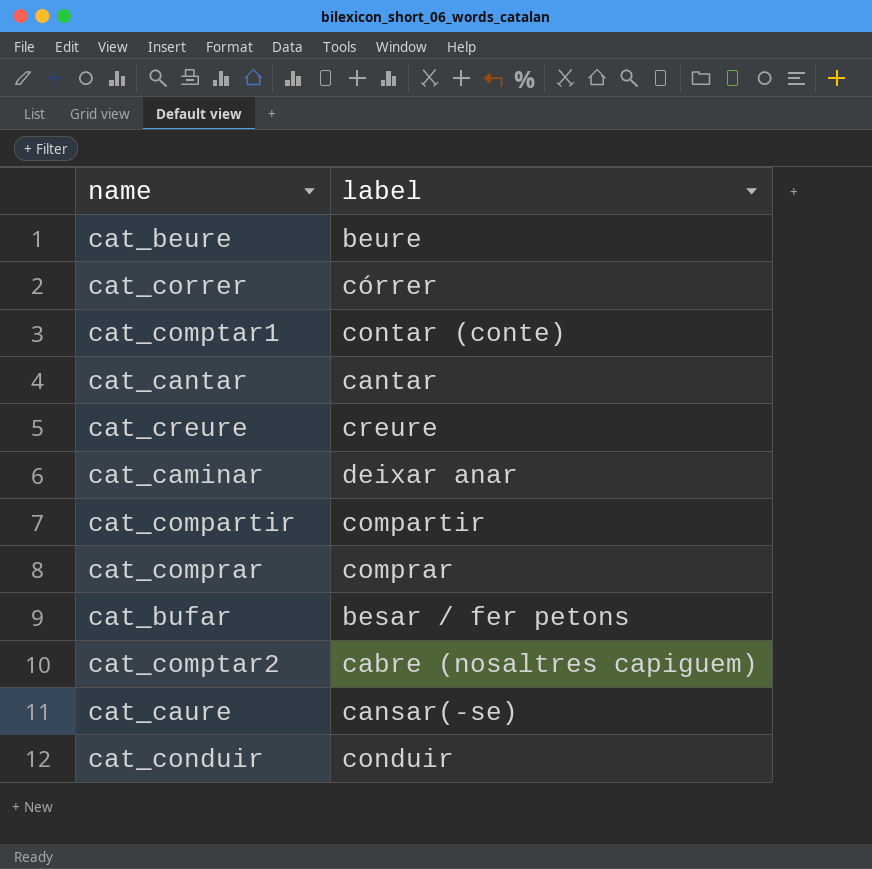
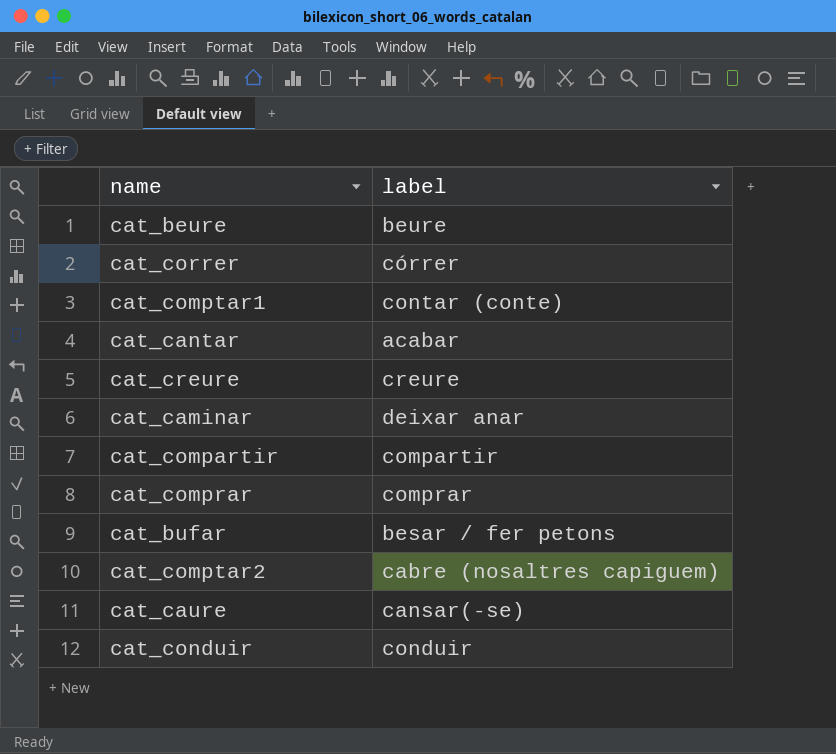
cat_cantar | label: cantar -> acabar

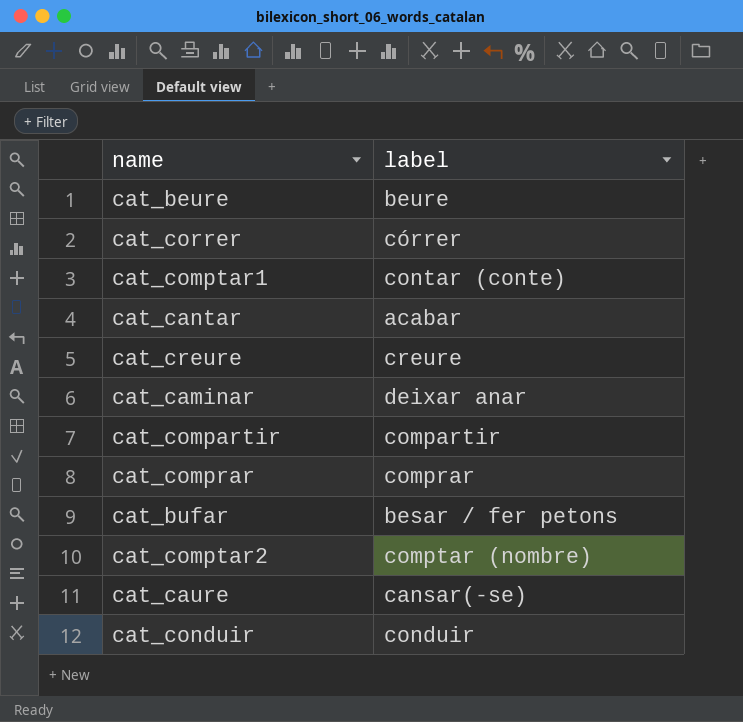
cat_comptar2 | label: cabre (nosaltres capiguem) -> comptar (nombre)

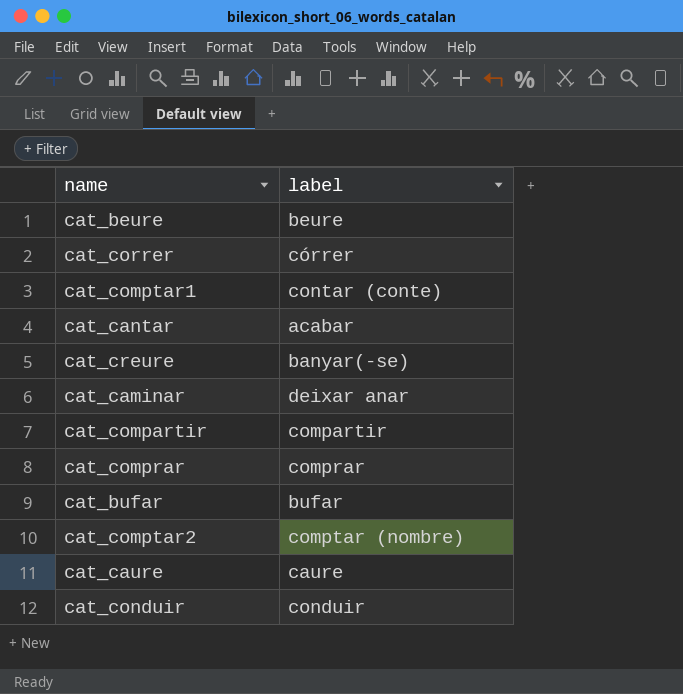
cat_creure | label: creure -> banyar(-se)
cat_bufar | label: besar / fer petons -> bufar
cat_caure | label: cansar(-se) -> caure

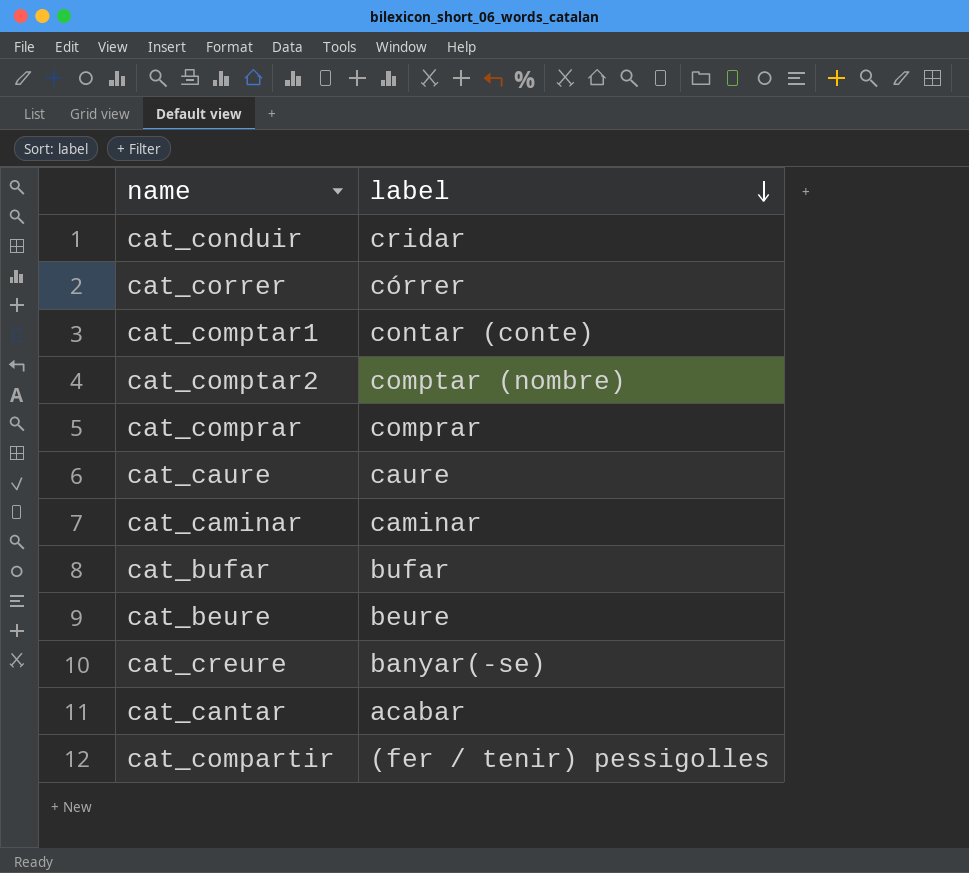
row order: none -> label descending
cat_conduir | label: conduir -> cridar
cat_caminar | label: deixar anar -> caminar
cat_compartir | label: compartir -> (fer / tenir) pessigolles

